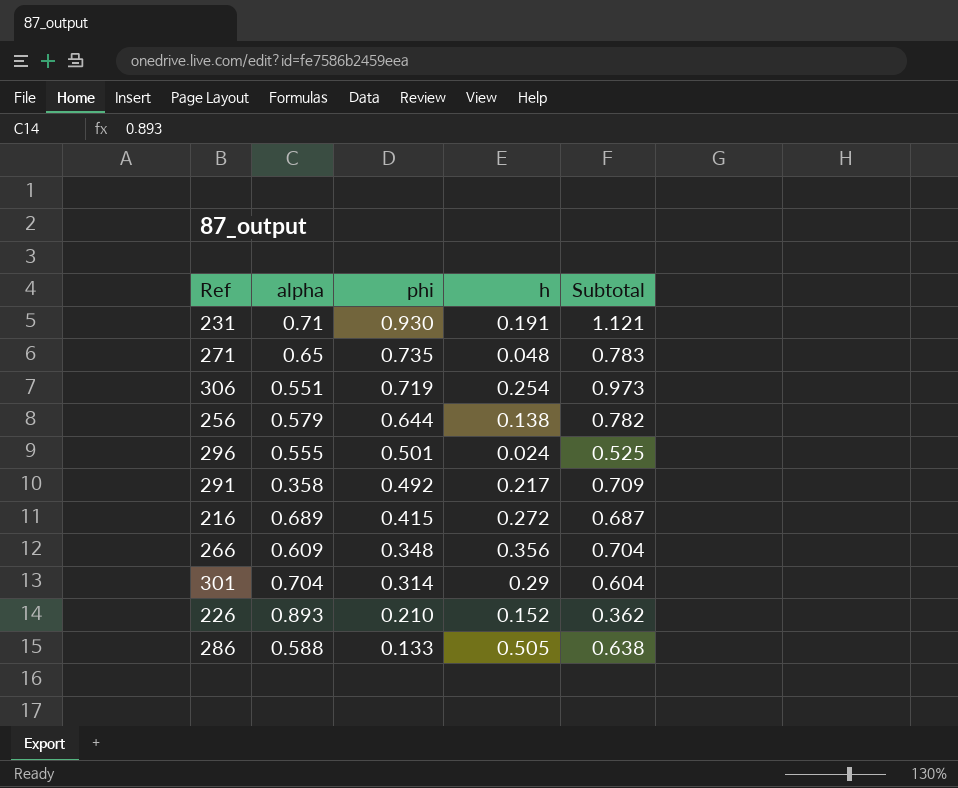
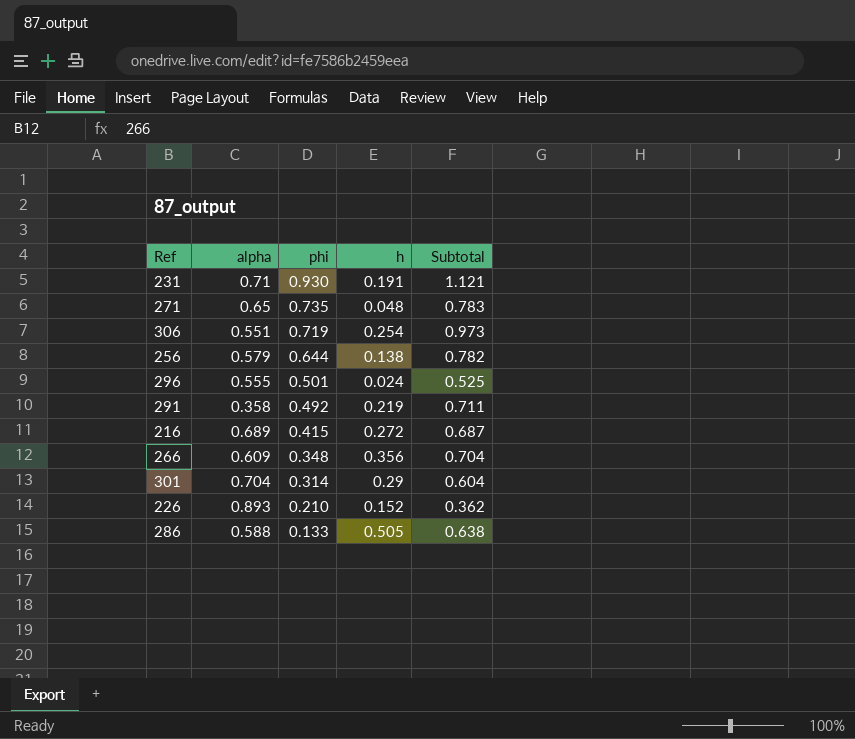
291 | h: 0.217 -> 0.219
291 | Subtotal: 0.709 -> 0.711

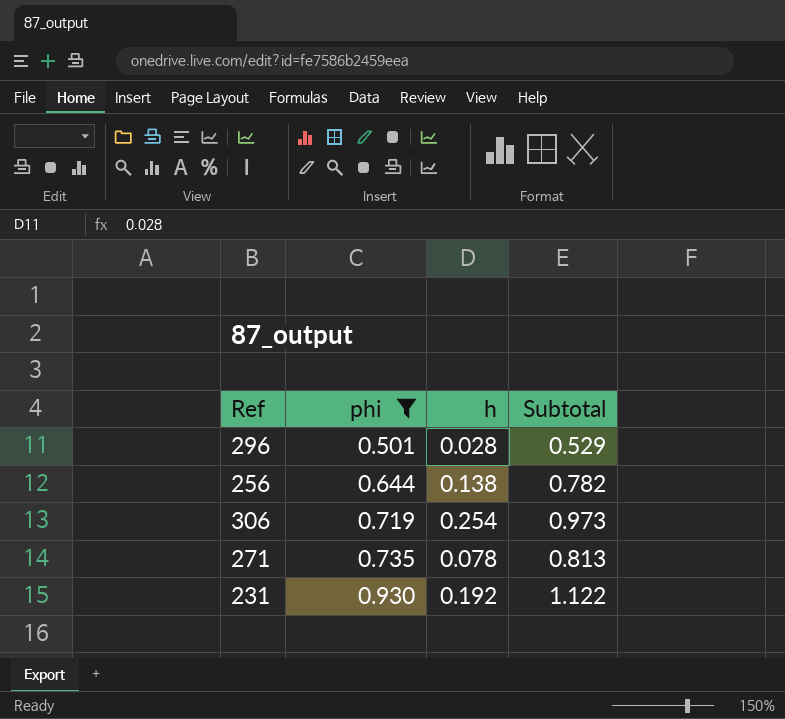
filter: none -> phi >= 0.501
row order: phi descending -> phi ascending
column alpha | position: 2 -> none
296 | h: 0.024 -> 0.028
296 | Subtotal: 0.525 -> 0.529
271 | h: 0.048 -> 0.078
271 | Subtotal: 0.783 -> 0.813
231 | h: 0.191 -> 0.192
231 | Subtotal: 1.121 -> 1.122

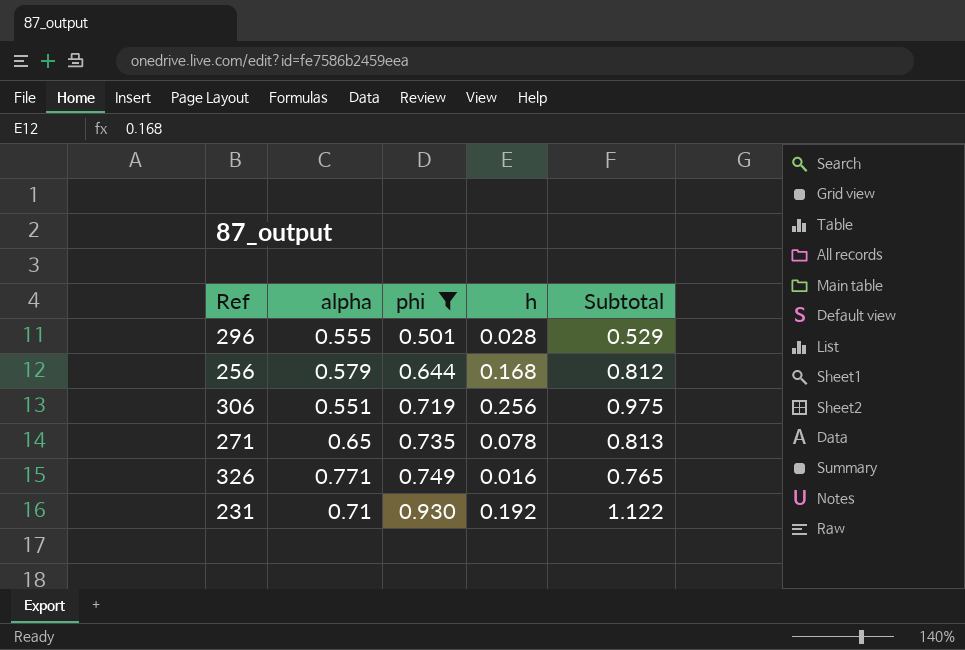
column alpha | position: none -> 2
256 | h: 0.138 -> 0.168
256 | Subtotal: 0.782 -> 0.812
306 | h: 0.254 -> 0.256
306 | Subtotal: 0.973 -> 0.975
row 326: none -> 0.771 | 0.749 | 0.016 | 0.765

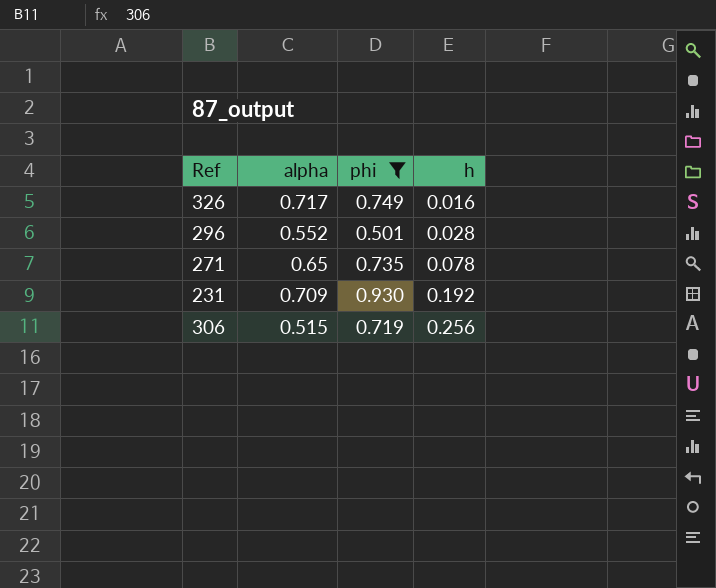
row order: phi ascending -> h ascending
column Subtotal | formula: [phi] + [h] -> none
row 256: 0.579 | 0.644 | 0.168 | 0.812 -> none
326 | alpha: 0.771 -> 0.717
296 | alpha: 0.555 -> 0.552
231 | alpha: 0.71 -> 0.709
306 | alpha: 0.551 -> 0.515

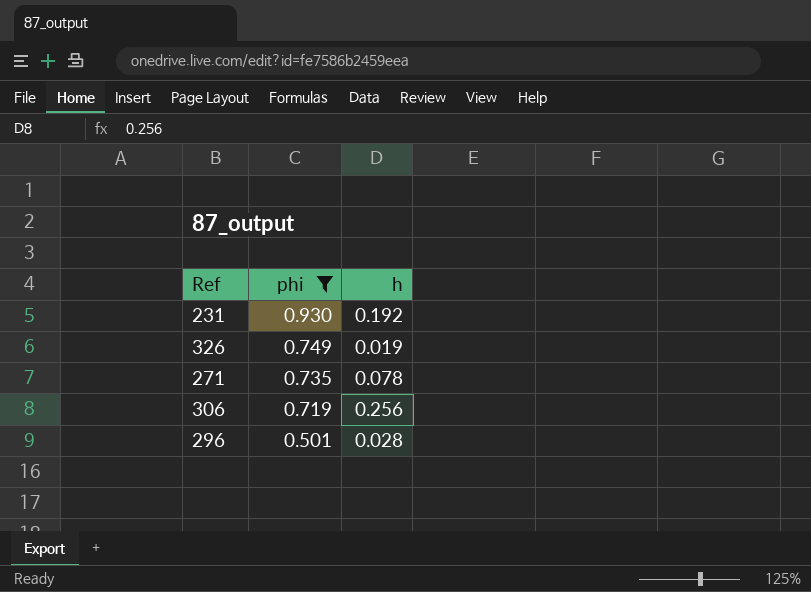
row order: h ascending -> phi descending
column alpha | position: 2 -> none
326 | h: 0.016 -> 0.019

